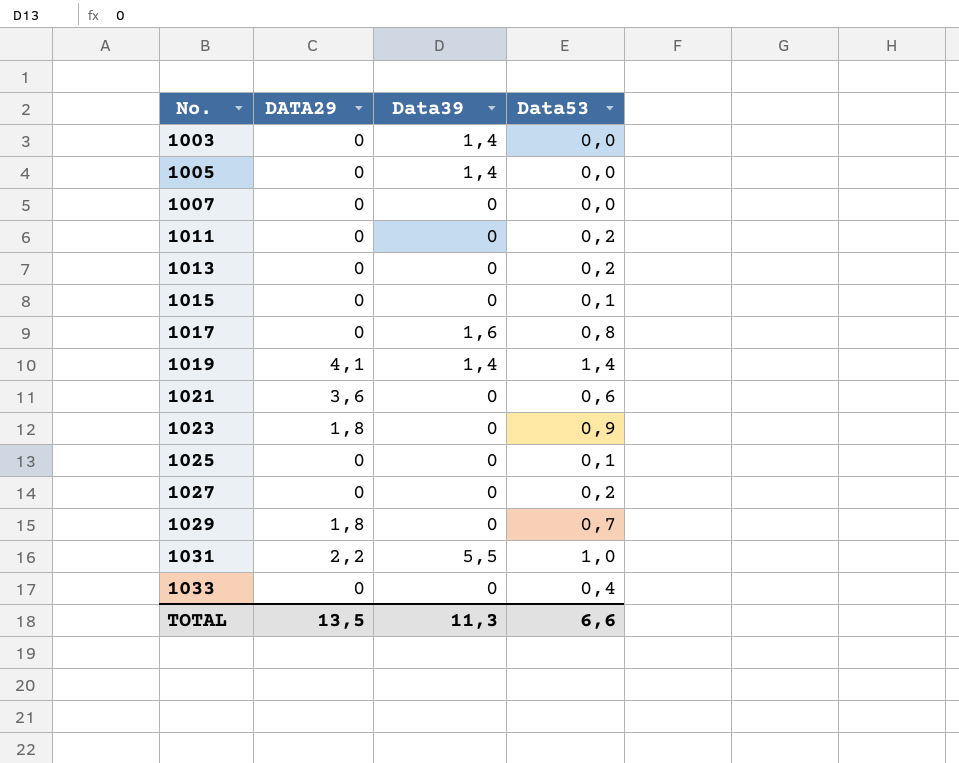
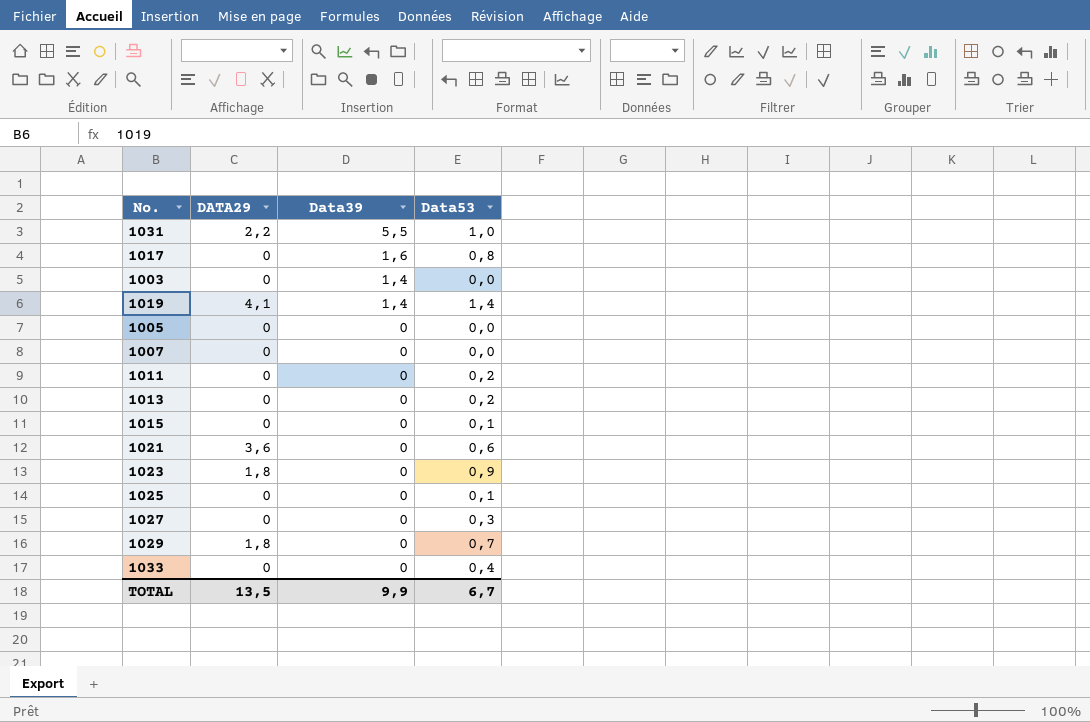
row order: No. ascending -> Data39 descending
1005 | Data39: 1,4 -> 0
1027 | Data53: 0,2 -> 0,3
TOTAL | Data39: 11,3 -> 9,9
TOTAL | Data53: 6,6 -> 6,7

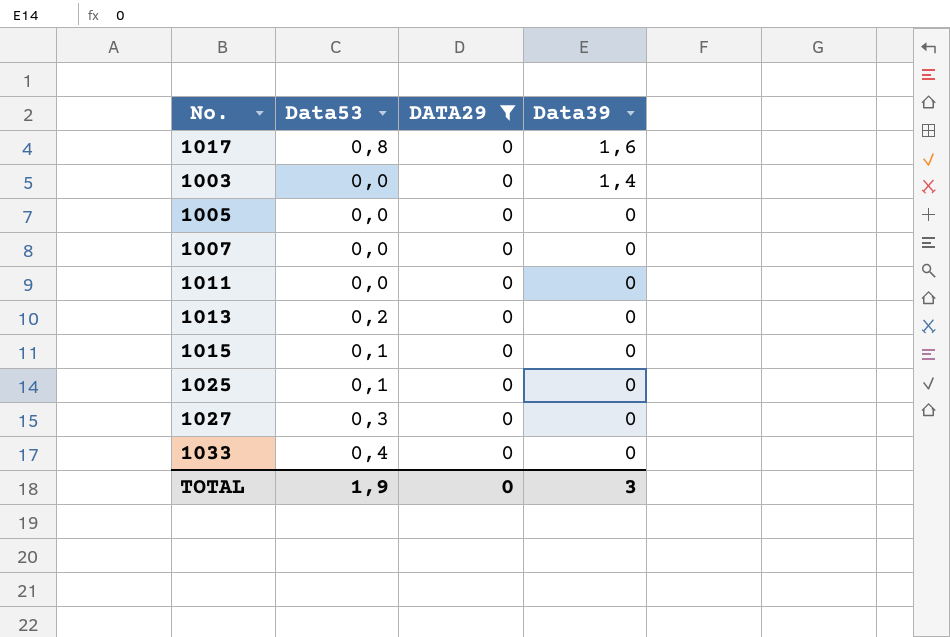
filter: none -> DATA29 = 0
column Data53 | position: 4 -> 2
1011 | Data53: 0,2 -> 0,0
TOTAL | Data53: 6,7 -> 1,9
TOTAL | DATA29: 13,5 -> 0
TOTAL | Data39: 9,9 -> 3

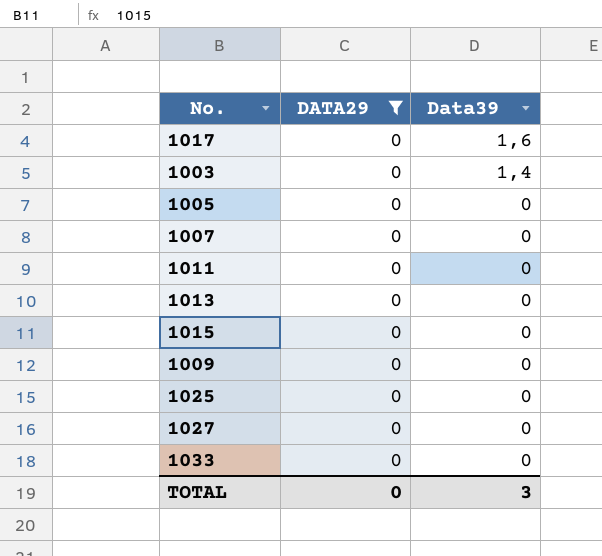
column Data53 | position: 2 -> none
row 1009: none -> 0 | 0

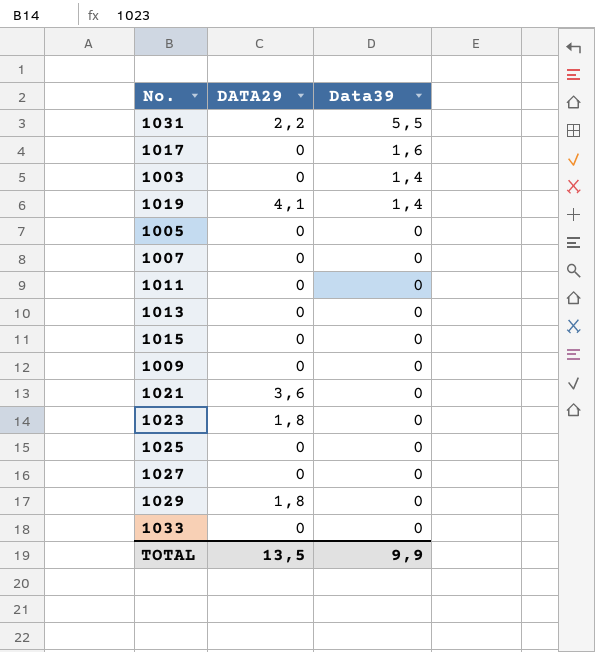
filter: DATA29 = 0 -> none
TOTAL | DATA29: 0 -> 13,5
TOTAL | Data39: 3 -> 9,9

